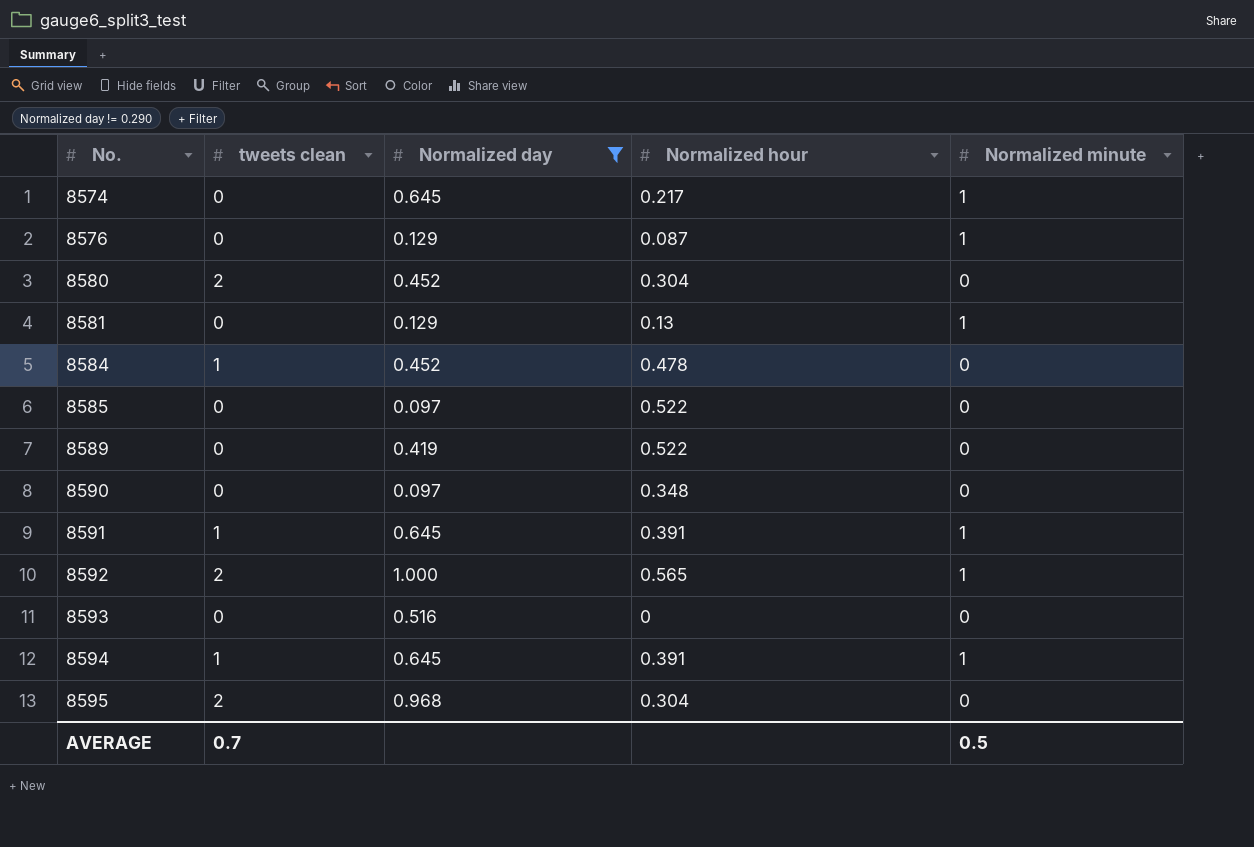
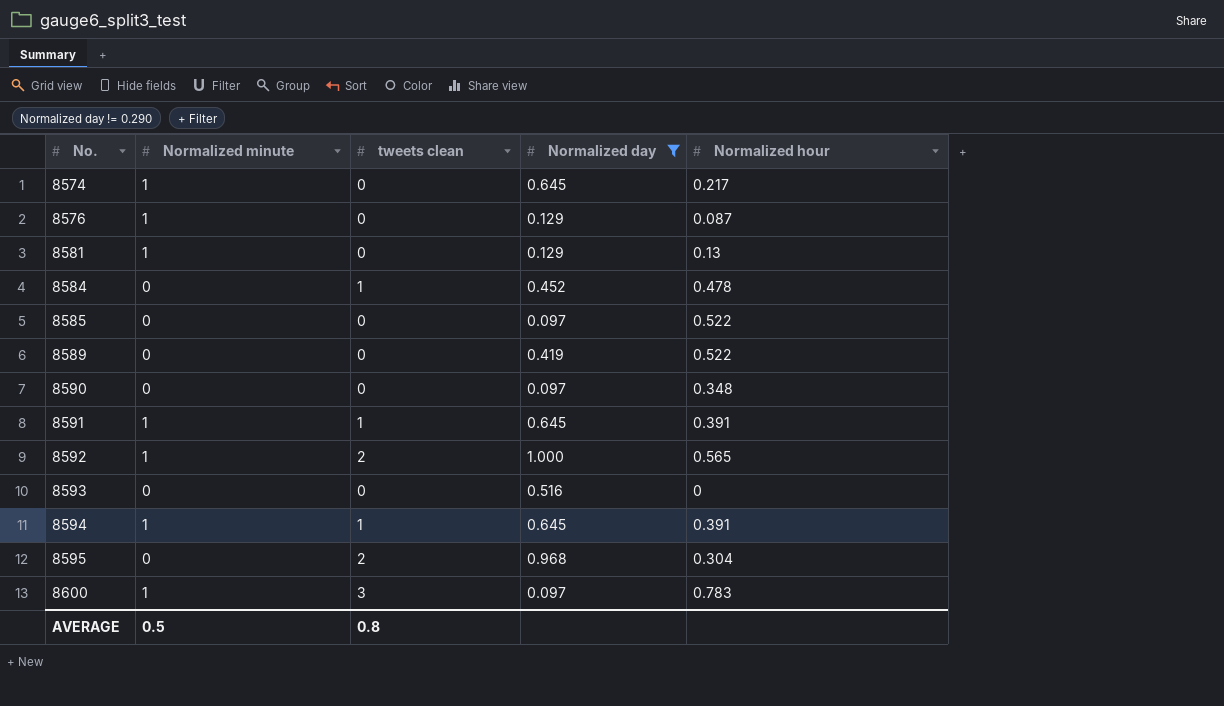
column Normalized minute | position: 5 -> 2
row 8580: 2 | 0.452 | 0.304 | 0 -> none
row 8600: none -> 1 | 3 | 0.097 | 0.783
AVERAGE | tweets clean: 0.7 -> 0.8

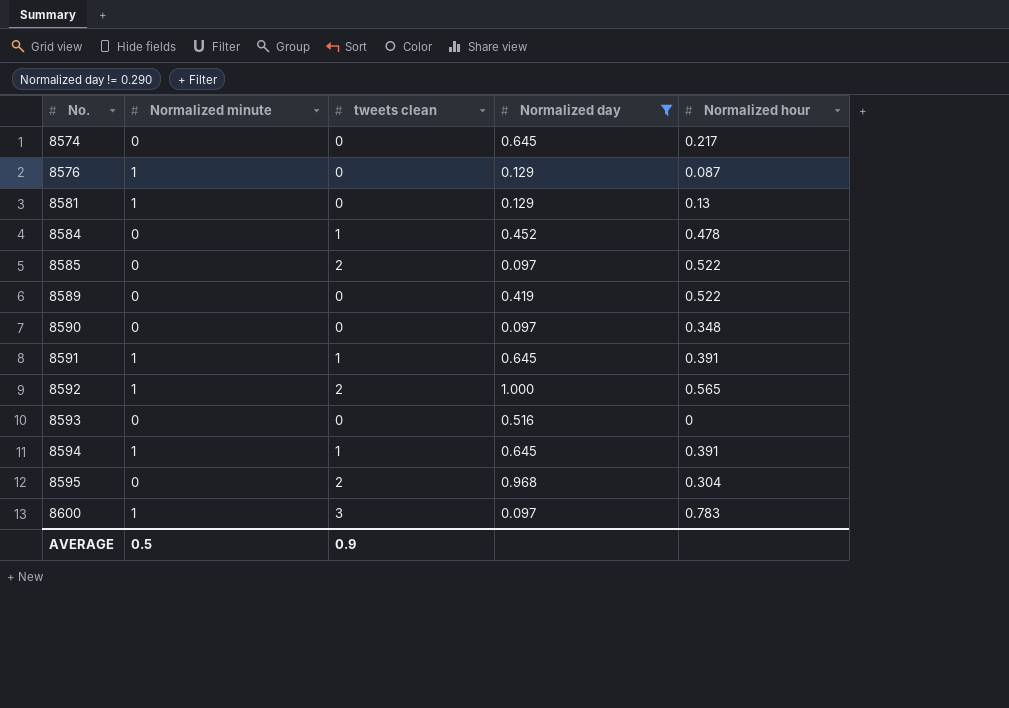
8574 | Normalized minute: 1 -> 0
8585 | tweets clean: 0 -> 2
AVERAGE | tweets clean: 0.8 -> 0.9

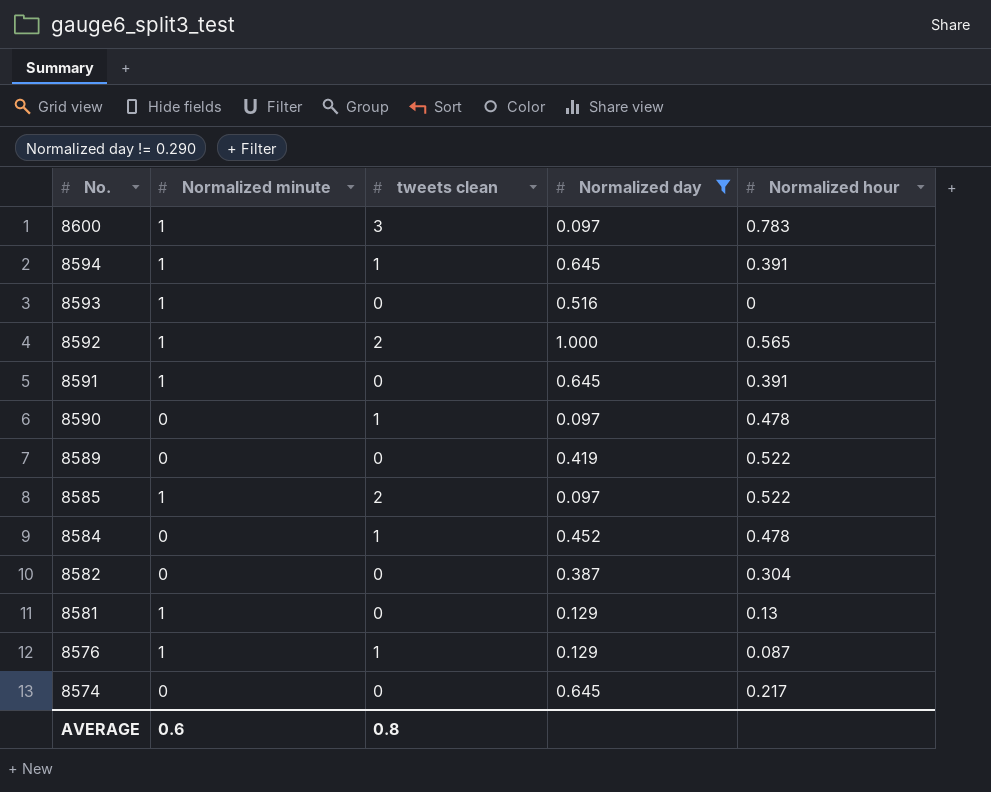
row order: No. ascending -> No. descending
row 8595: 0 | 2 | 0.968 | 0.304 -> none
8593 | Normalized minute: 0 -> 1
8591 | tweets clean: 1 -> 0
8590 | tweets clean: 0 -> 1
8590 | Normalized hour: 0.348 -> 0.478
8585 | Normalized minute: 0 -> 1
row 8582: none -> 0 | 0 | 0.387 | 0.304
8576 | tweets clean: 0 -> 1
AVERAGE | Normalized minute: 0.5 -> 0.6
AVERAGE | tweets clean: 0.9 -> 0.8

